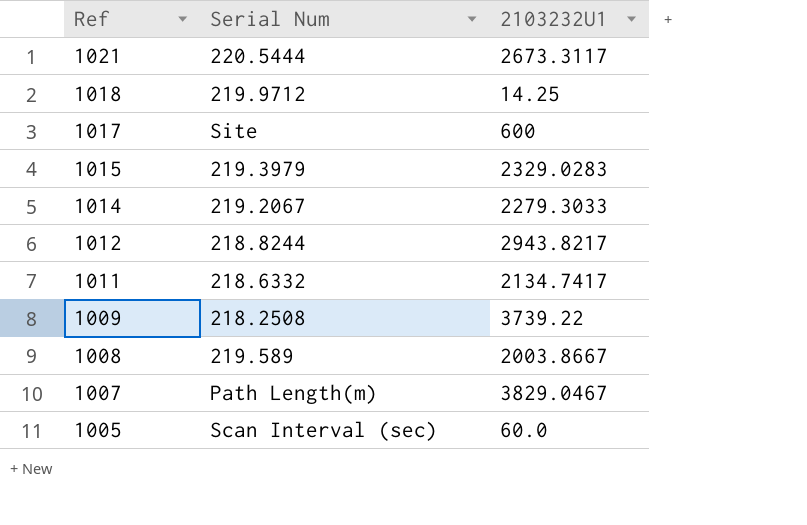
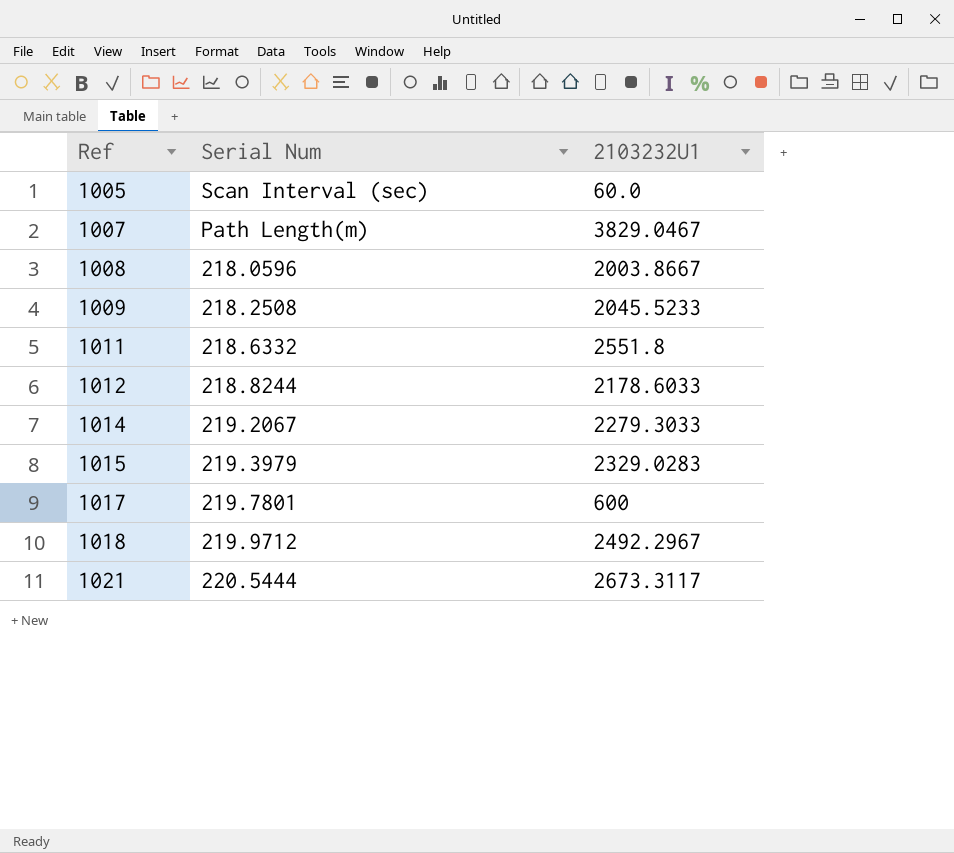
row order: Ref descending -> Ref ascending
1008 | Serial Num: 219.589 -> 218.0596
1009 | 2103232U1: 3739.22 -> 2045.5233
1011 | 2103232U1: 2134.7417 -> 2551.8
1012 | 2103232U1: 2943.8217 -> 2178.6033
1017 | Serial Num: Site -> 219.7801
1018 | 2103232U1: 14.25 -> 2492.2967

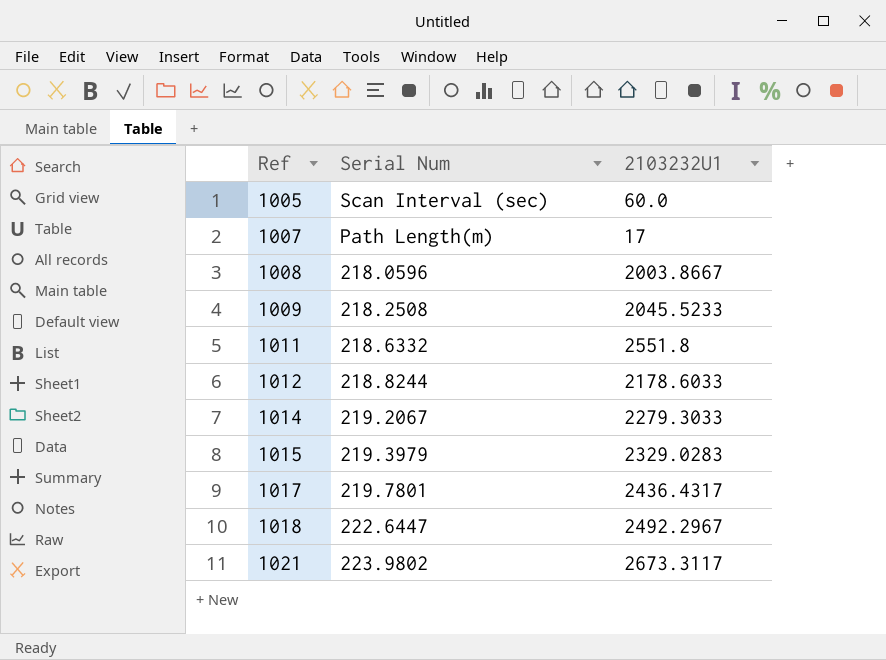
1007 | 2103232U1: 3829.0467 -> 17
1017 | 2103232U1: 600 -> 2436.4317
1018 | Serial Num: 219.9712 -> 222.6447
1021 | Serial Num: 220.5444 -> 223.9802

